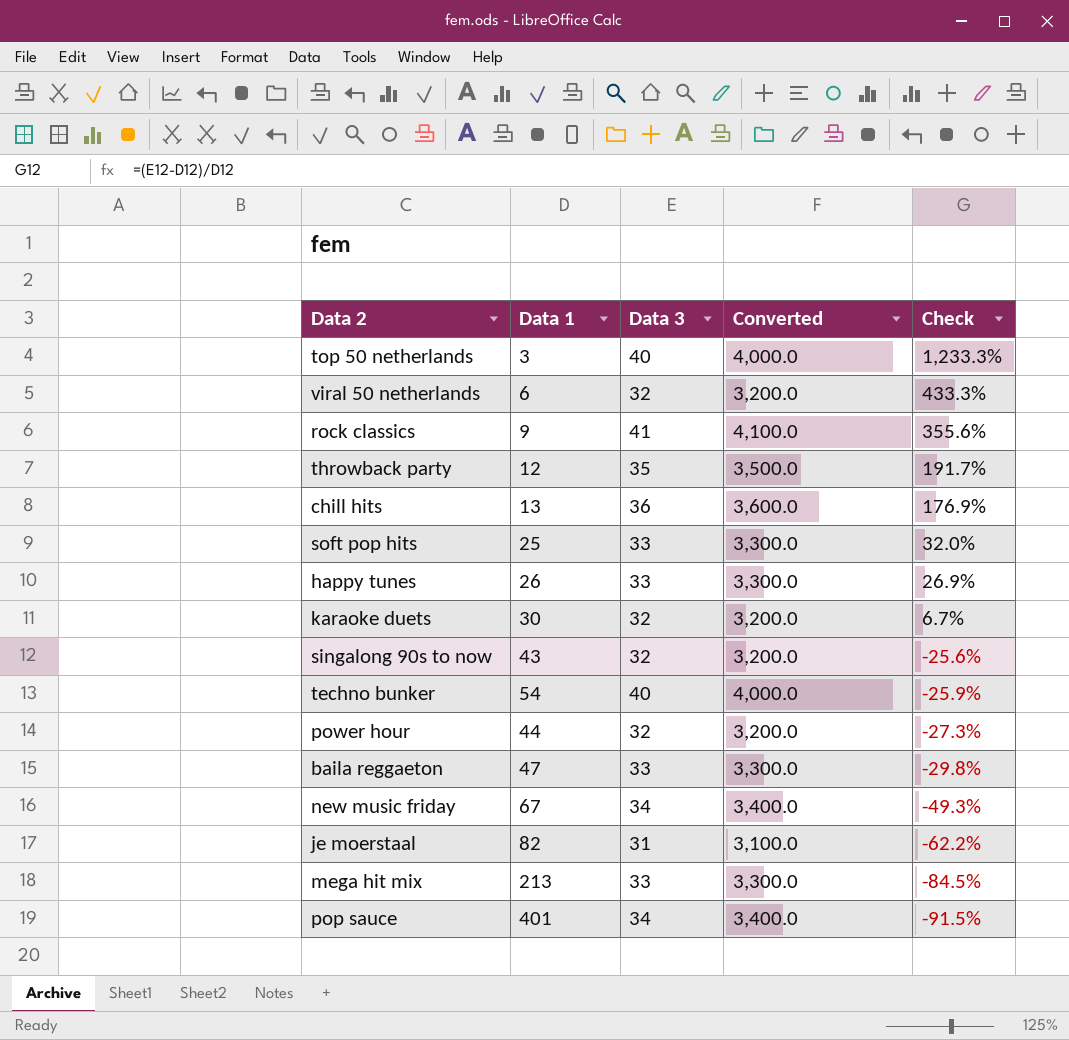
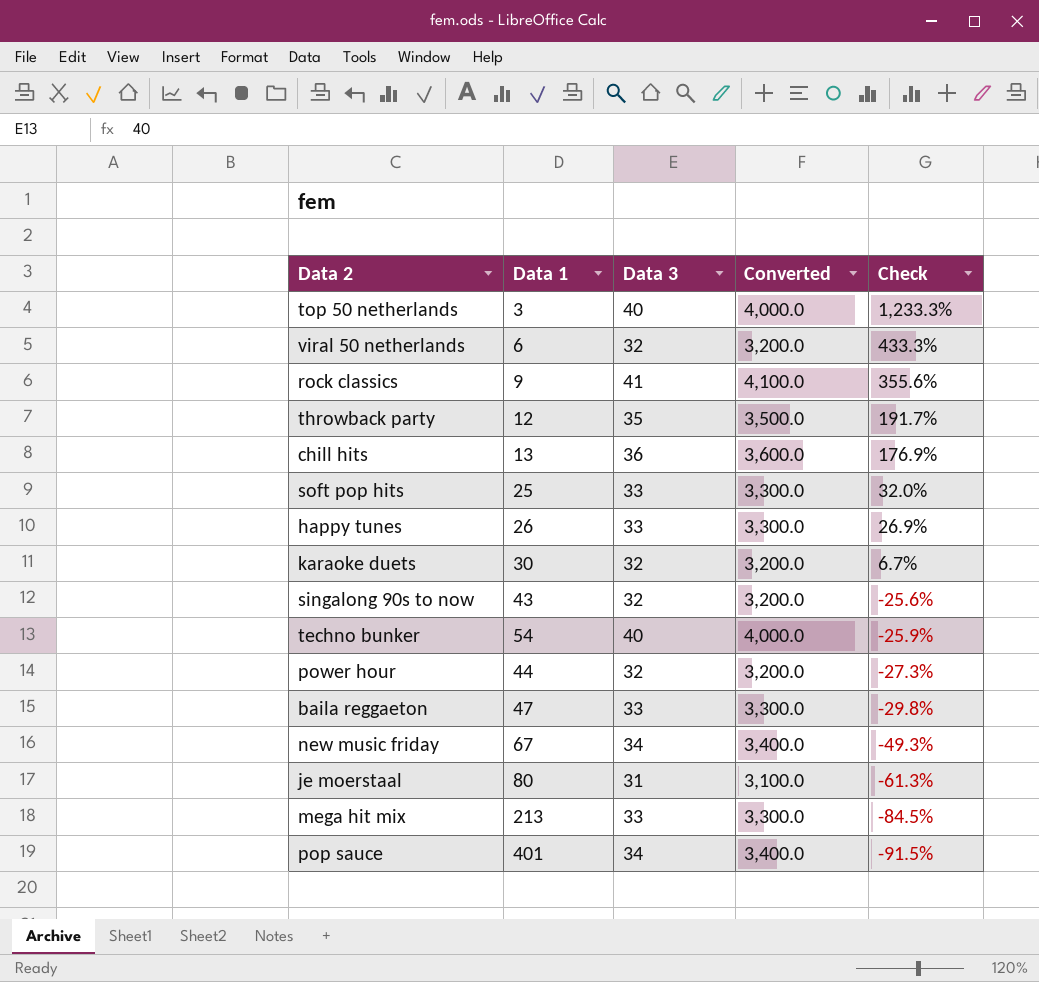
je moerstaal | Data 1: 82 -> 80
je moerstaal | Check: -62.2% -> -61.3%

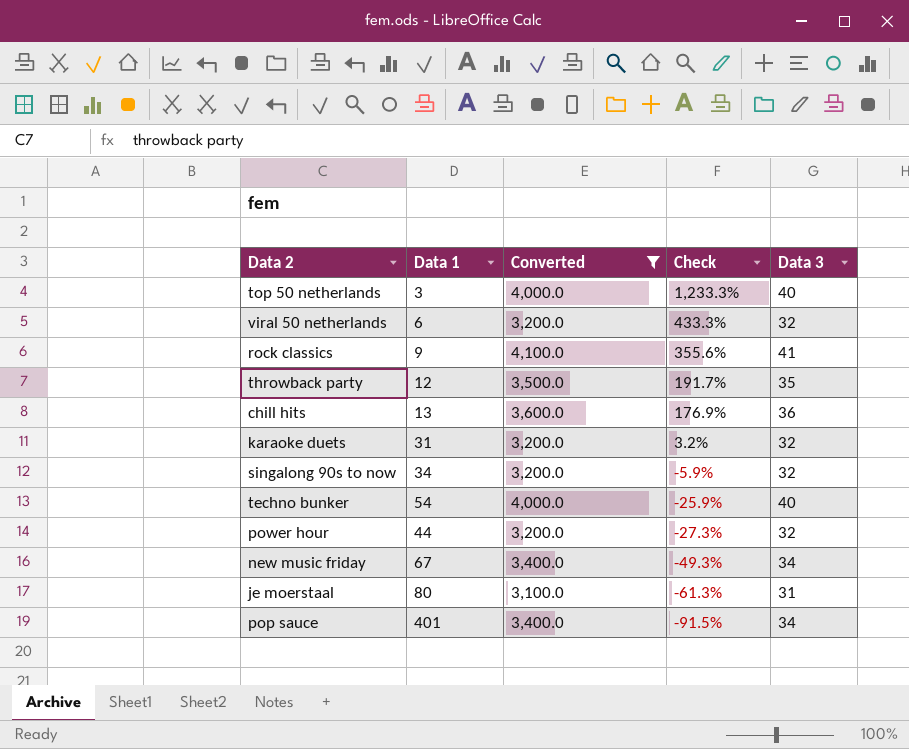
filter: none -> Converted != 3,300.0
column Data 3 | position: 3 -> 5
karaoke duets | Data 1: 30 -> 31
karaoke duets | Check: 6.7% -> 3.2%
singalong 90s to now | Data 1: 43 -> 34
singalong 90s to now | Check: -25.6% -> -5.9%

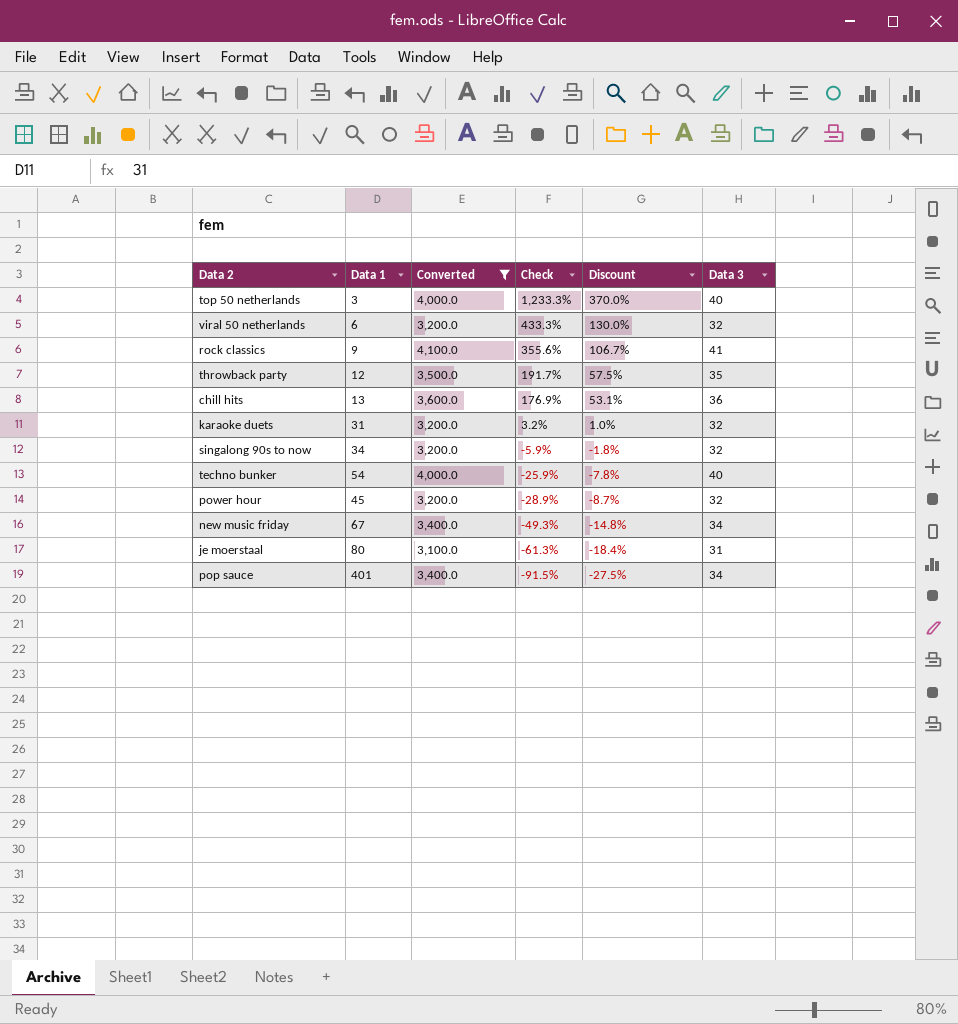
column Discount | formula: none -> [Check] * 0.3
power hour | Data 1: 44 -> 45
power hour | Check: -27.3% -> -28.9%

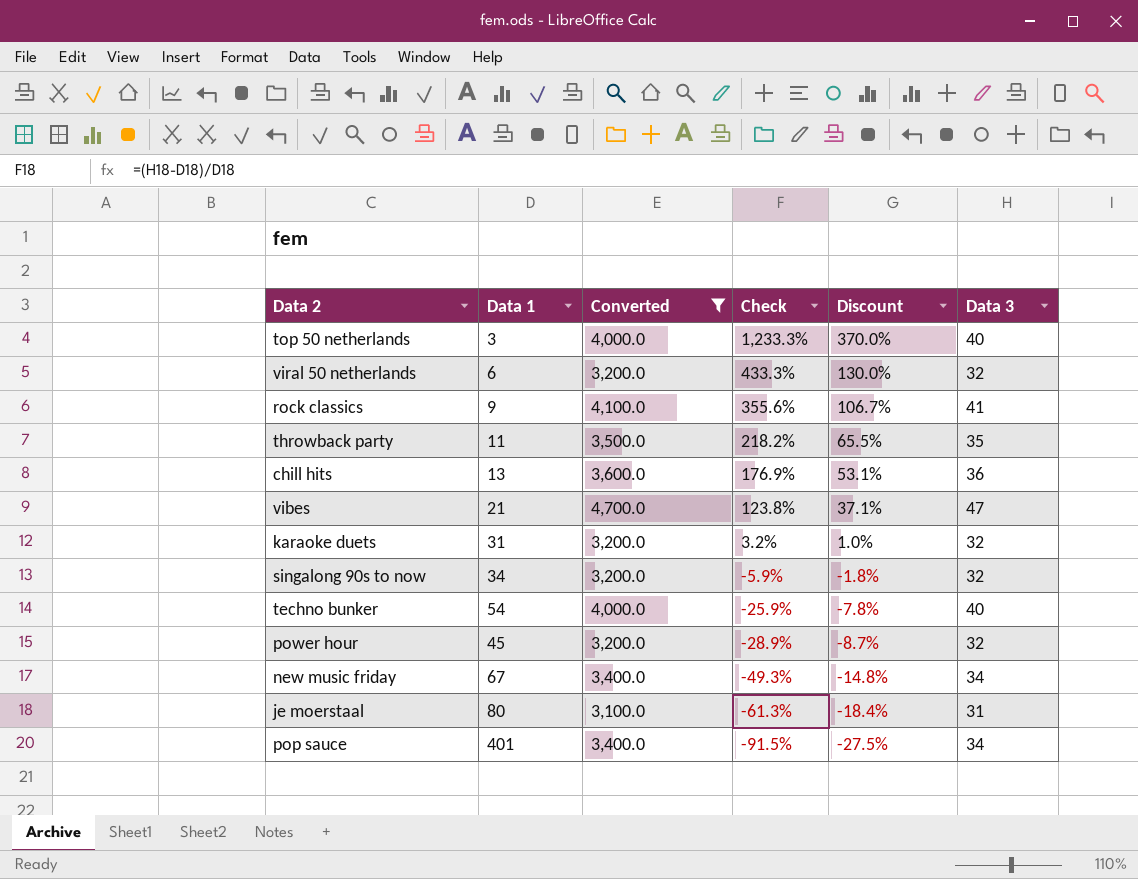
throwback party | Data 1: 12 -> 11
throwback party | Check: 191.7% -> 218.2%
throwback party | Discount: 57.5% -> 65.5%
row vibes: none -> 21 | 4,700.0 | 123.8% | 37.1% | 47

